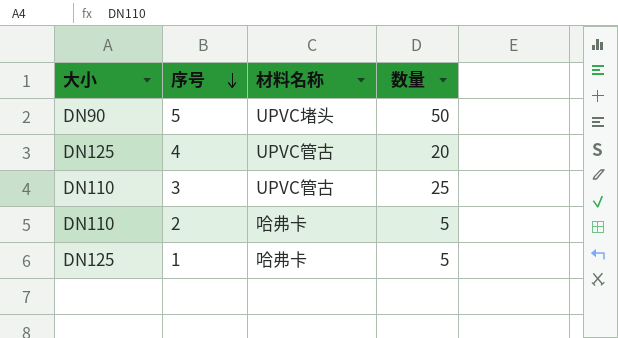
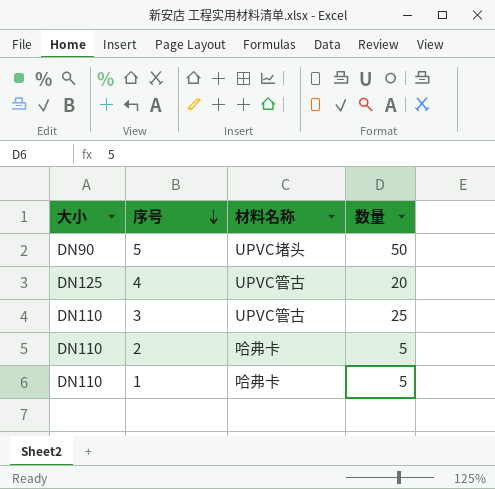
1 | 大小: DN125 -> DN110

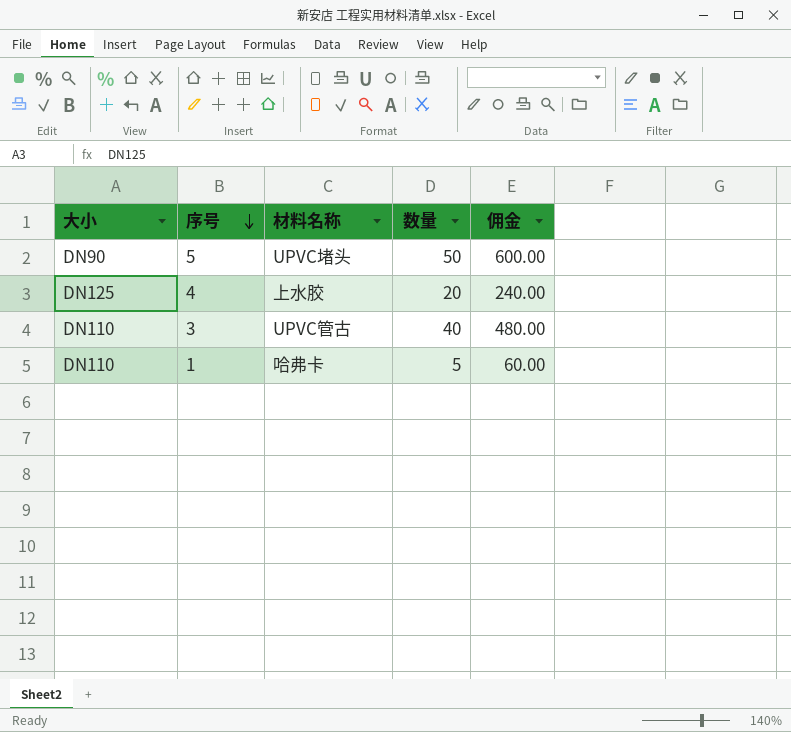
column 佣金 | formula: none -> [数量] * 12
row 2: DN110 | 哈弗卡 | 5 -> none
4 | 材料名称: UPVC管古 -> 上水胶
3 | 数量: 25 -> 40

